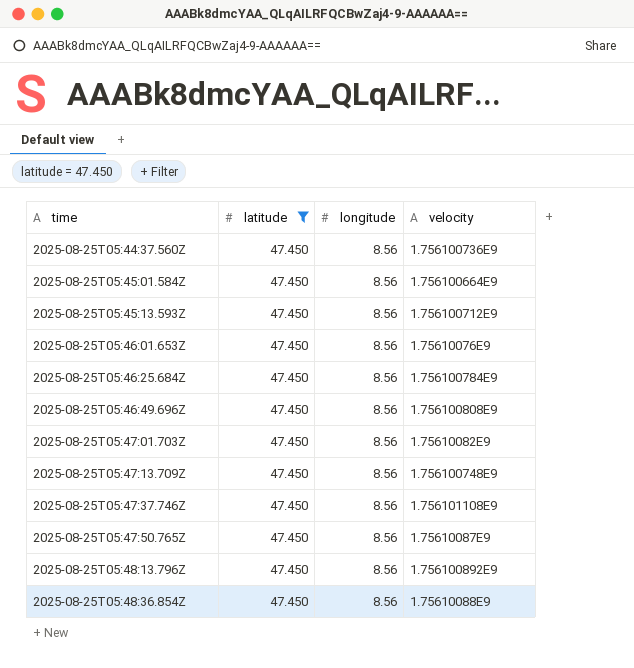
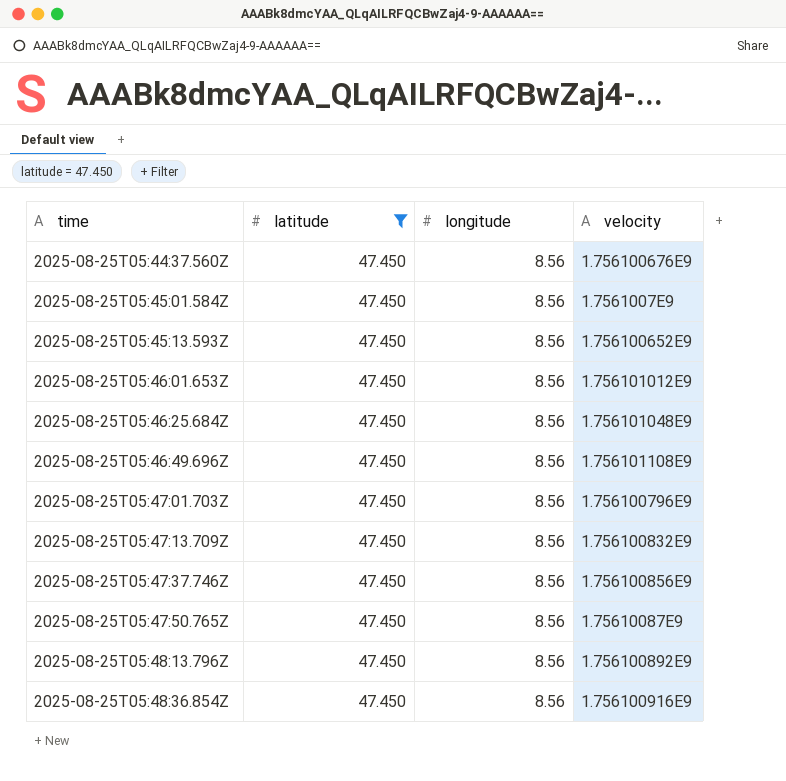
2025-08-25T05:44:37.560Z | velocity: 1.756100736E9 -> 1.756100676E9
2025-08-25T05:45:01.584Z | velocity: 1.756100664E9 -> 1.7561007E9
2025-08-25T05:45:13.593Z | velocity: 1.756100712E9 -> 1.756100652E9
2025-08-25T05:46:01.653Z | velocity: 1.75610076E9 -> 1.756101012E9
2025-08-25T05:46:25.684Z | velocity: 1.756100784E9 -> 1.756101048E9
2025-08-25T05:46:49.696Z | velocity: 1.756100808E9 -> 1.756101108E9
2025-08-25T05:47:01.703Z | velocity: 1.75610082E9 -> 1.756100796E9
2025-08-25T05:47:13.709Z | velocity: 1.756100748E9 -> 1.756100832E9
2025-08-25T05:47:37.746Z | velocity: 1.756101108E9 -> 1.756100856E9
2025-08-25T05:48:36.854Z | velocity: 1.75610088E9 -> 1.756100916E9

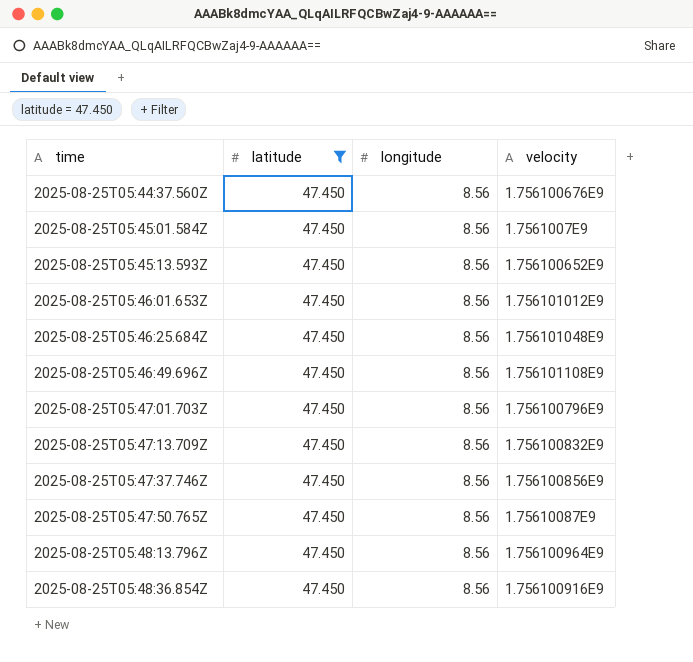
2025-08-25T05:48:13.796Z | velocity: 1.756100892E9 -> 1.756100964E9

